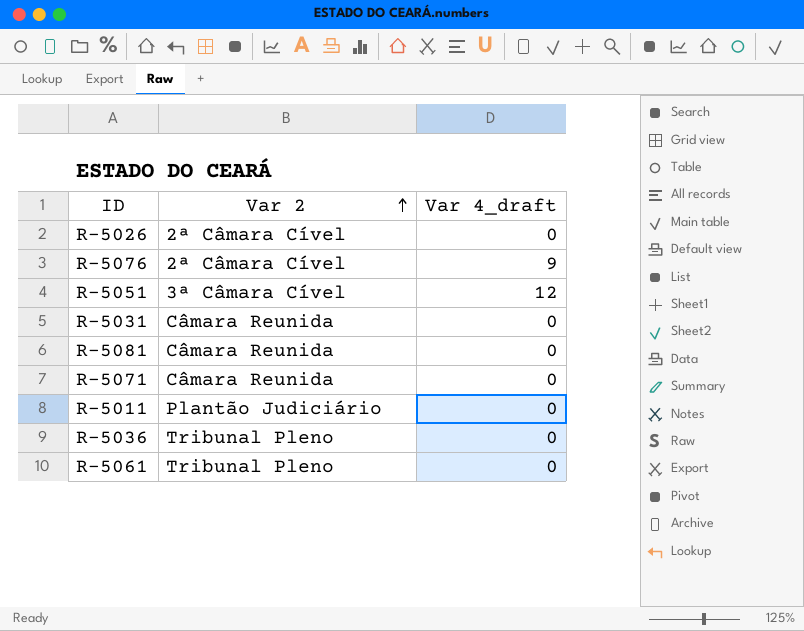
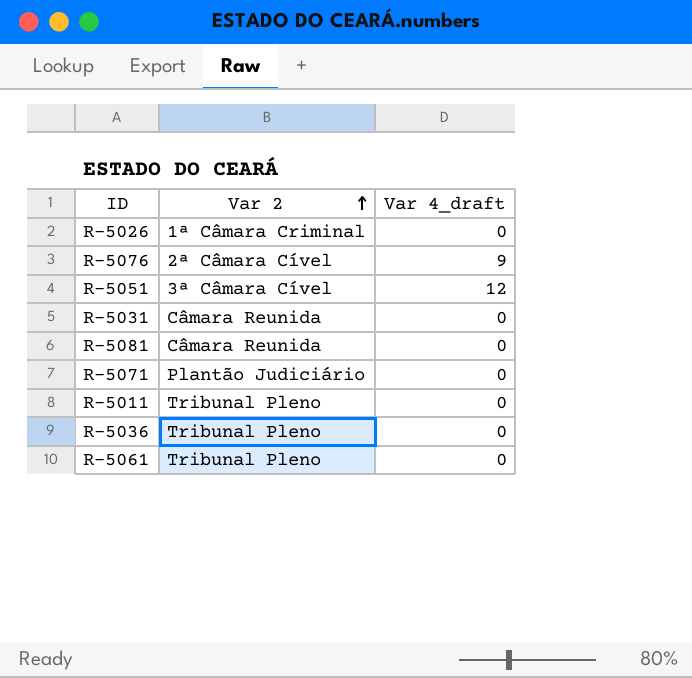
R-5026 | Var 2: 2ª Câmara Cível -> 1ª Câmara Criminal
R-5071 | Var 2: Câmara Reunida -> Plantão Judiciário
R-5011 | Var 2: Plantão Judiciário -> Tribunal Pleno

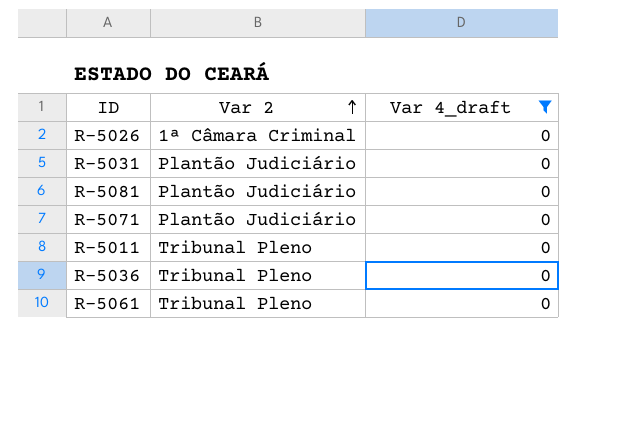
filter: none -> Var 4_draft = 0
R-5031 | Var 2: Câmara Reunida -> Plantão Judiciário
R-5081 | Var 2: Câmara Reunida -> Plantão Judiciário

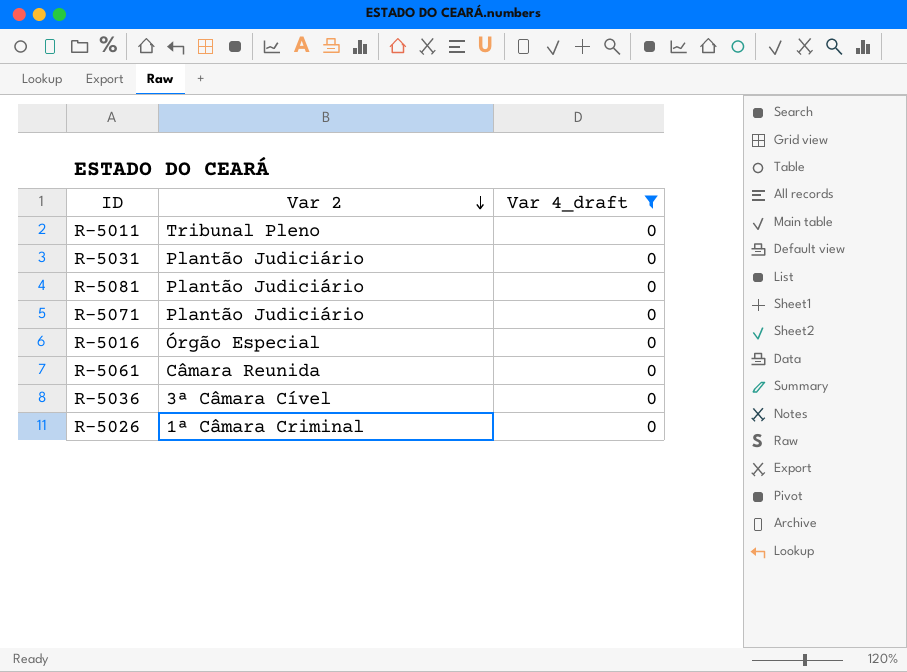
row order: Var 2 ascending -> Var 2 descending
row R-5016: none -> Órgão Especial | 0
R-5061 | Var 2: Tribunal Pleno -> Câmara Reunida
R-5036 | Var 2: Tribunal Pleno -> 3ª Câmara Cível

